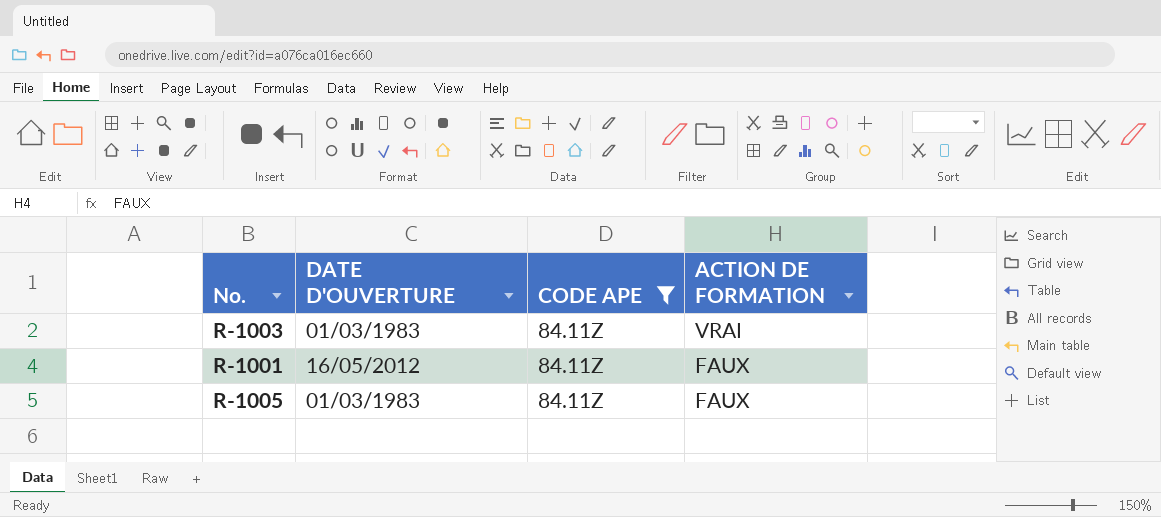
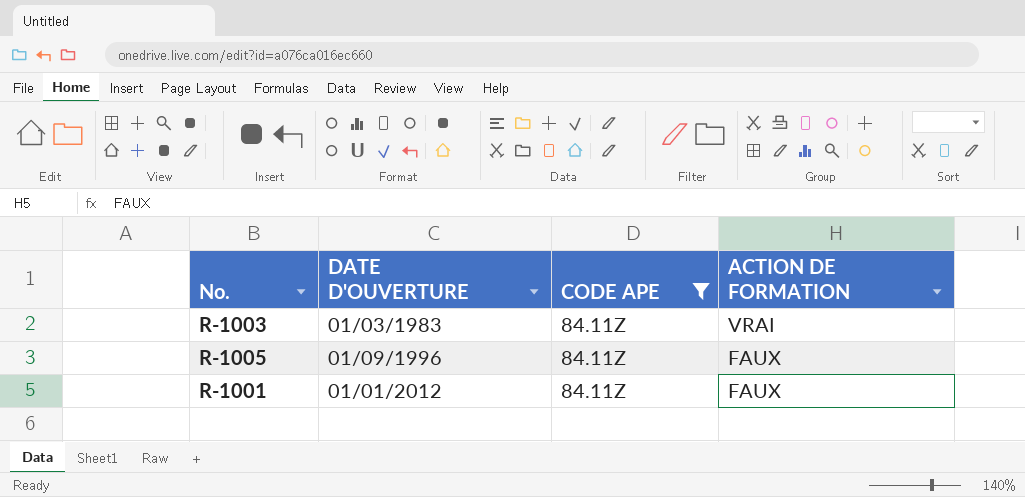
row order: ACTION DE FORMATION descending -> DATE D'OUVERTURE ascending
R-1005 | DATE D'OUVERTURE: 01/03/1983 -> 01/09/1996
R-1001 | DATE D'OUVERTURE: 16/05/2012 -> 01/01/2012

